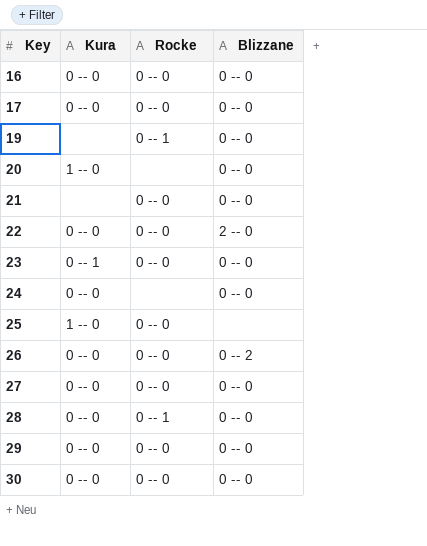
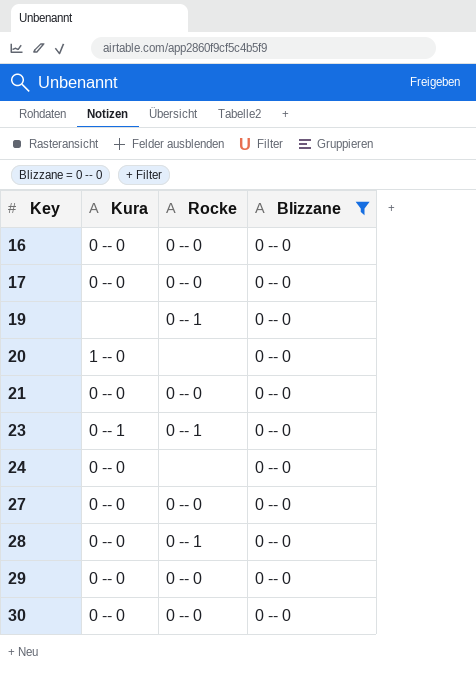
filter: none -> Blizzane = 0 -- 0
21 | Kura: none -> 0 -- 0
23 | Rocke: 0 -- 0 -> 0 -- 1

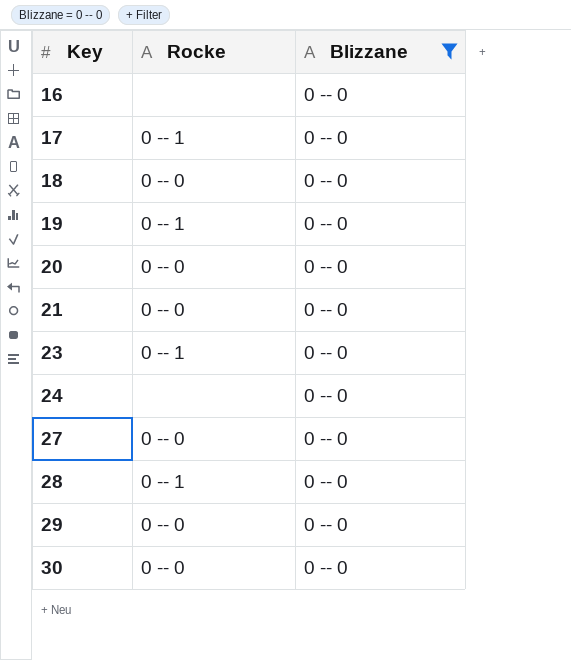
column Kura | position: 2 -> none
16 | Rocke: 0 -- 0 -> none
17 | Rocke: 0 -- 0 -> 0 -- 1
row 18: none -> 0 -- 0 | 0 -- 0
20 | Rocke: none -> 0 -- 0

